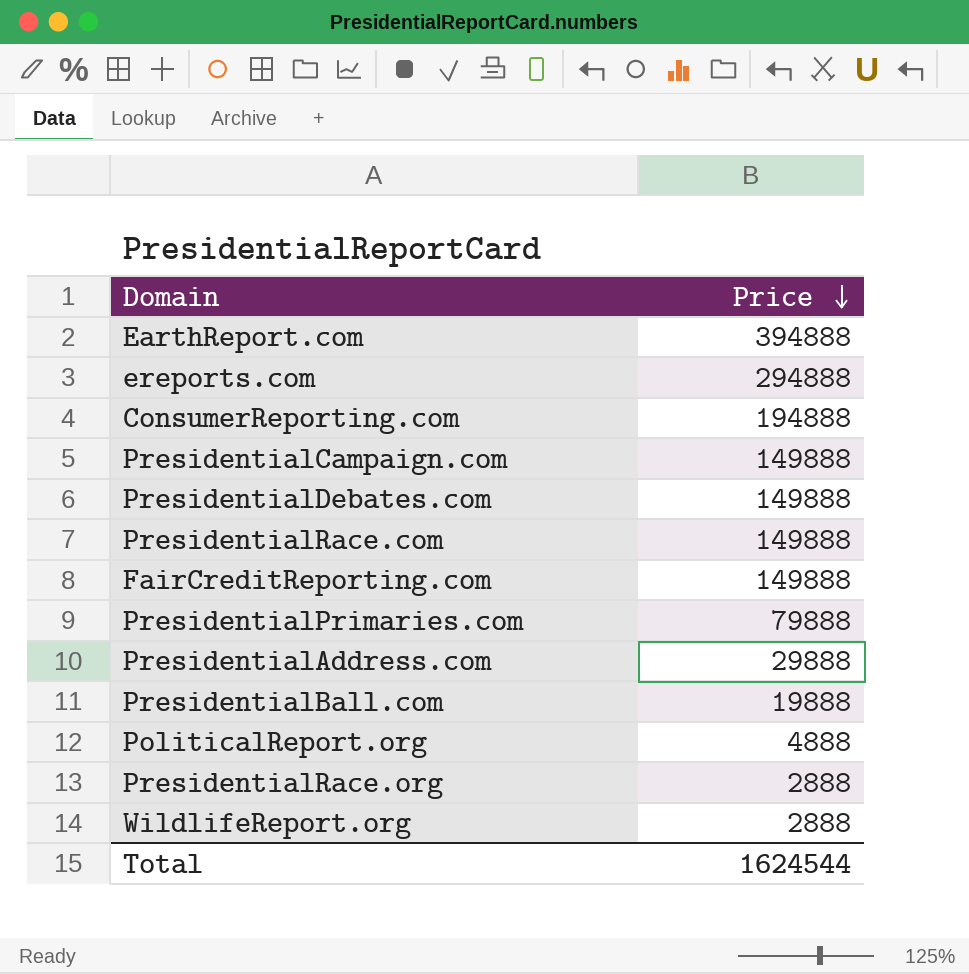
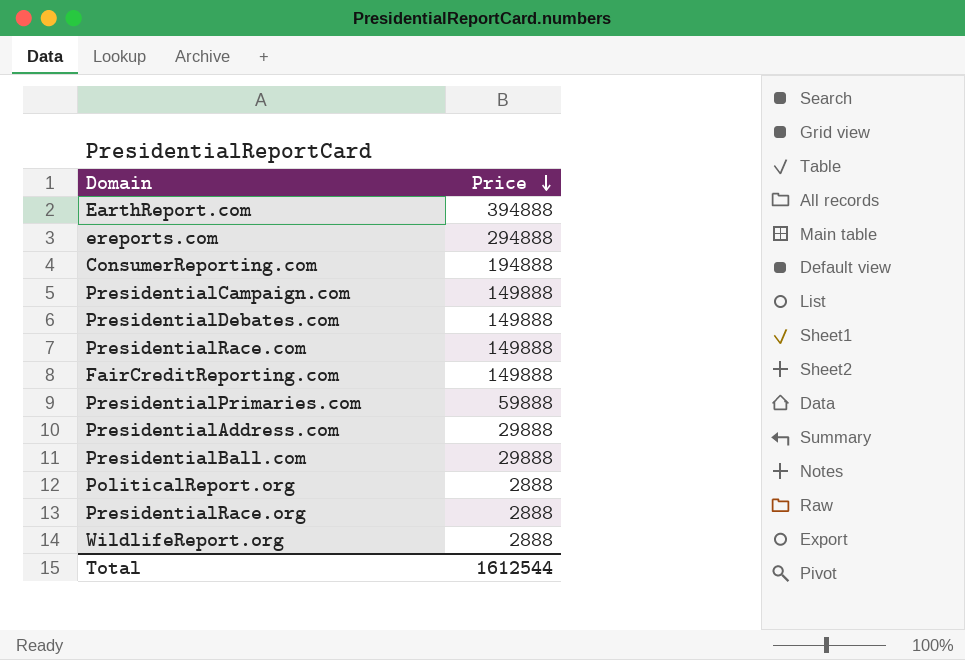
PresidentialPrimaries.com | Price: 79888 -> 59888
PresidentialBall.com | Price: 19888 -> 29888
PoliticalReport.org | Price: 4888 -> 2888
Total | Price: 1624544 -> 1612544

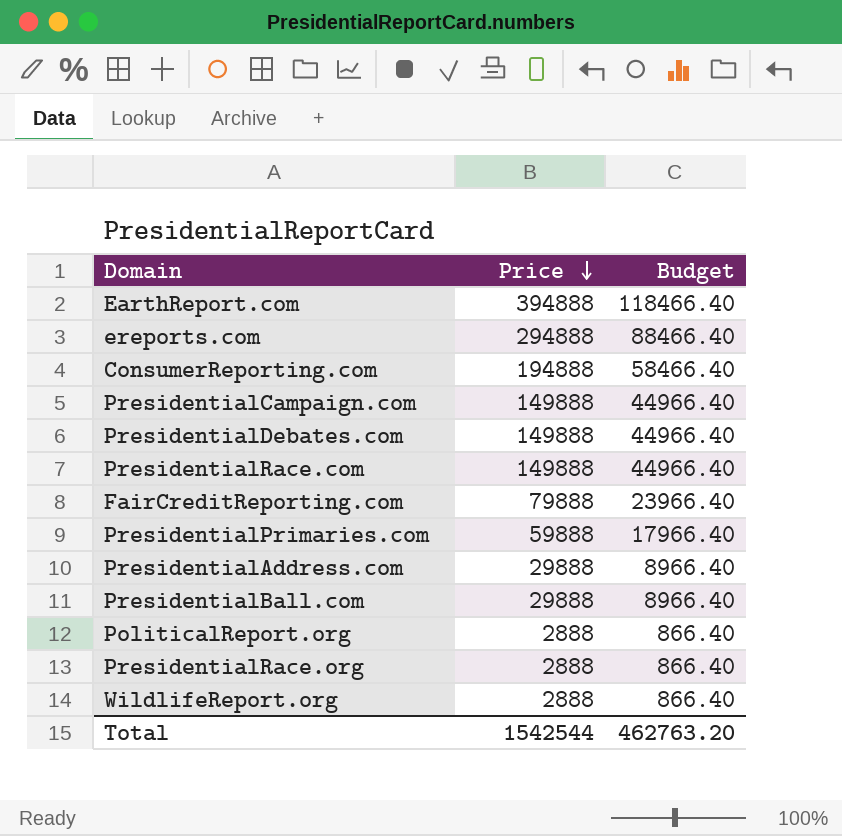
column Budget | formula: none -> [Price] * 0.3
FairCreditReporting.com | Price: 149888 -> 79888
Total | Price: 1612544 -> 1542544

